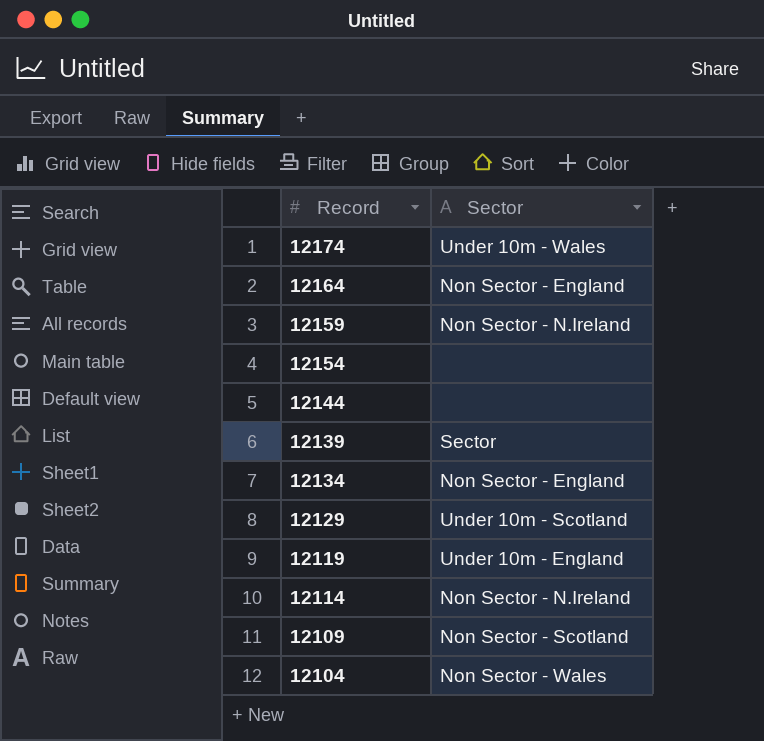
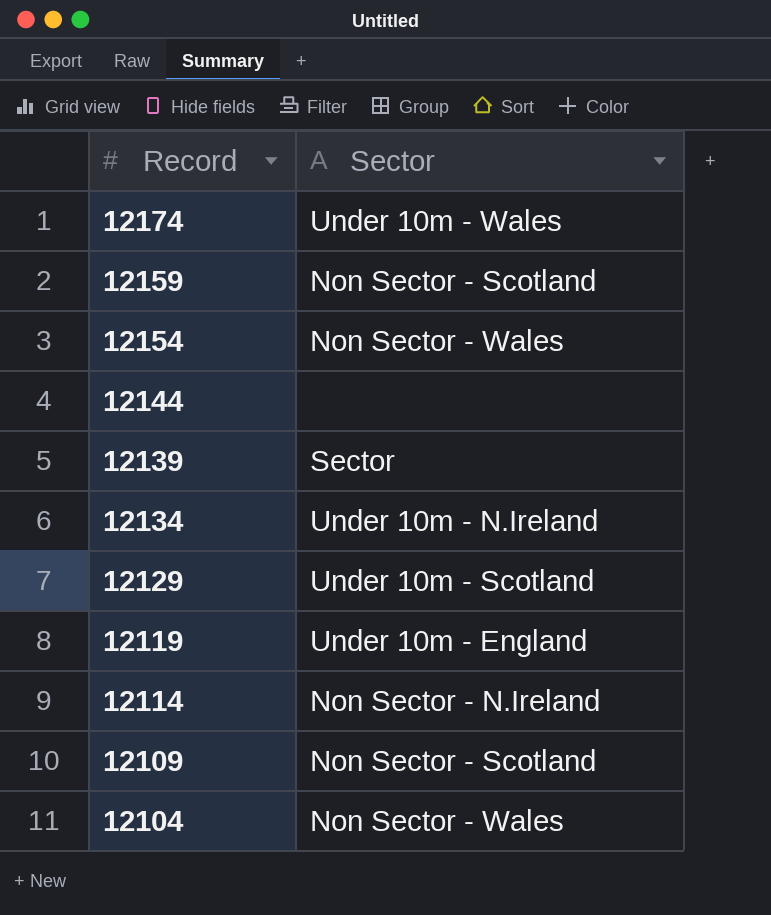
row 12164: Non Sector - England -> none
12159 | Sector: Non Sector - N.Ireland -> Non Sector - Scotland
12154 | Sector: none -> Non Sector - Wales
12134 | Sector: Non Sector - England -> Under 10m - N.Ireland

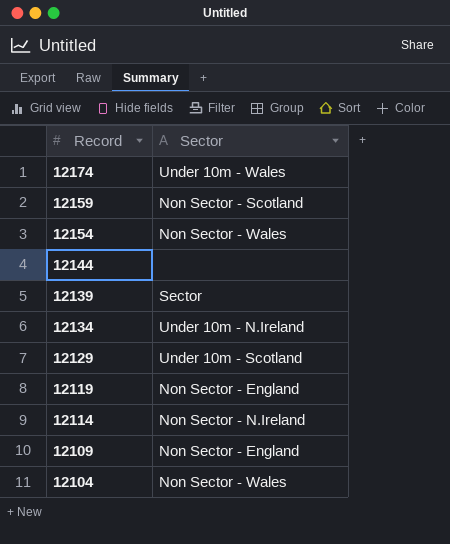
12119 | Sector: Under 10m - England -> Non Sector - England
12109 | Sector: Non Sector - Scotland -> Non Sector - England

